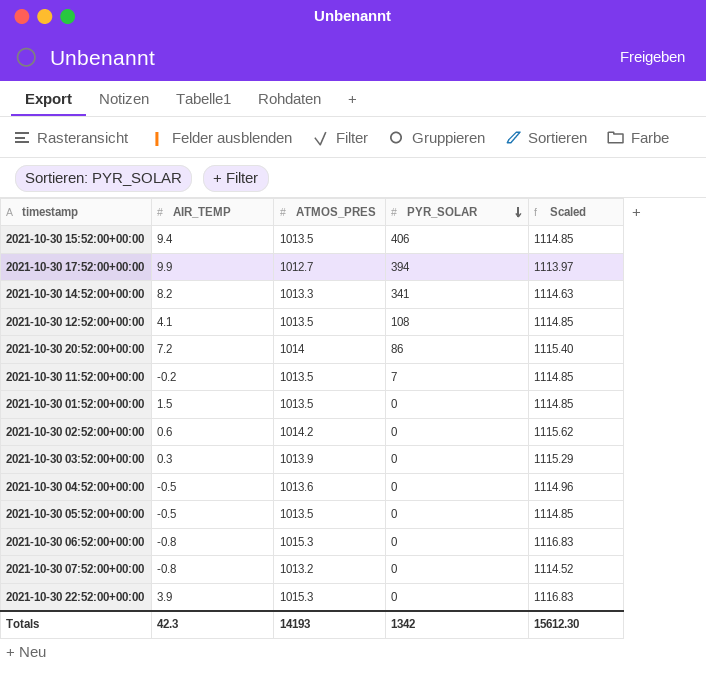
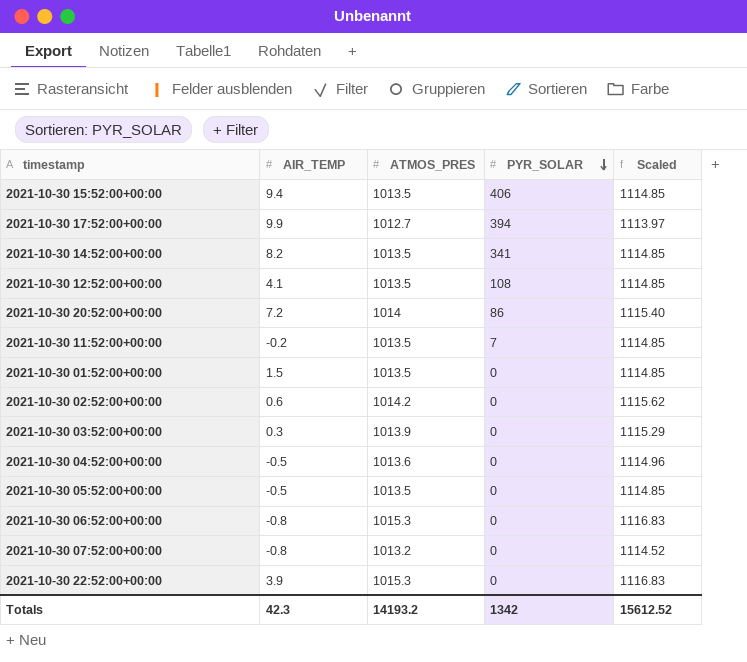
2021-10-30 14:52:00+00:00 | ATMOS_PRES: 1013.3 -> 1013.5
2021-10-30 14:52:00+00:00 | Scaled: 1114.63 -> 1114.85
Totals | ATMOS_PRES: 14193 -> 14193.2
Totals | Scaled: 15612.30 -> 15612.52

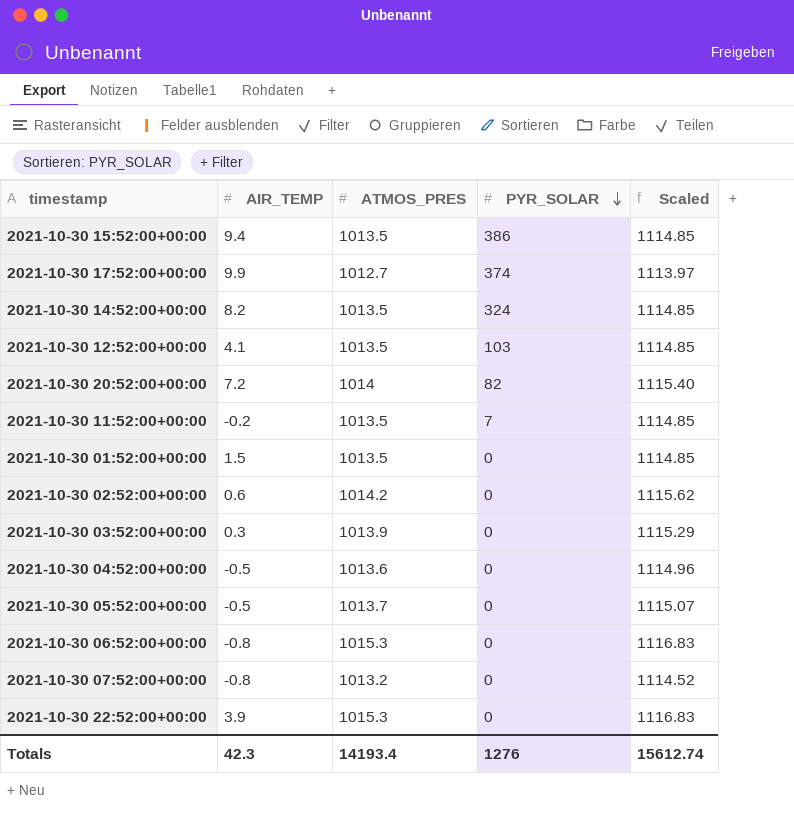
2021-10-30 15:52:00+00:00 | PYR_SOLAR: 406 -> 386
2021-10-30 17:52:00+00:00 | PYR_SOLAR: 394 -> 374
2021-10-30 14:52:00+00:00 | PYR_SOLAR: 341 -> 324
2021-10-30 12:52:00+00:00 | PYR_SOLAR: 108 -> 103
2021-10-30 20:52:00+00:00 | PYR_SOLAR: 86 -> 82
2021-10-30 05:52:00+00:00 | ATMOS_PRES: 1013.5 -> 1013.7
2021-10-30 05:52:00+00:00 | Scaled: 1114.85 -> 1115.07
Totals | ATMOS_PRES: 14193.2 -> 14193.4
Totals | PYR_SOLAR: 1342 -> 1276
Totals | Scaled: 15612.52 -> 15612.74

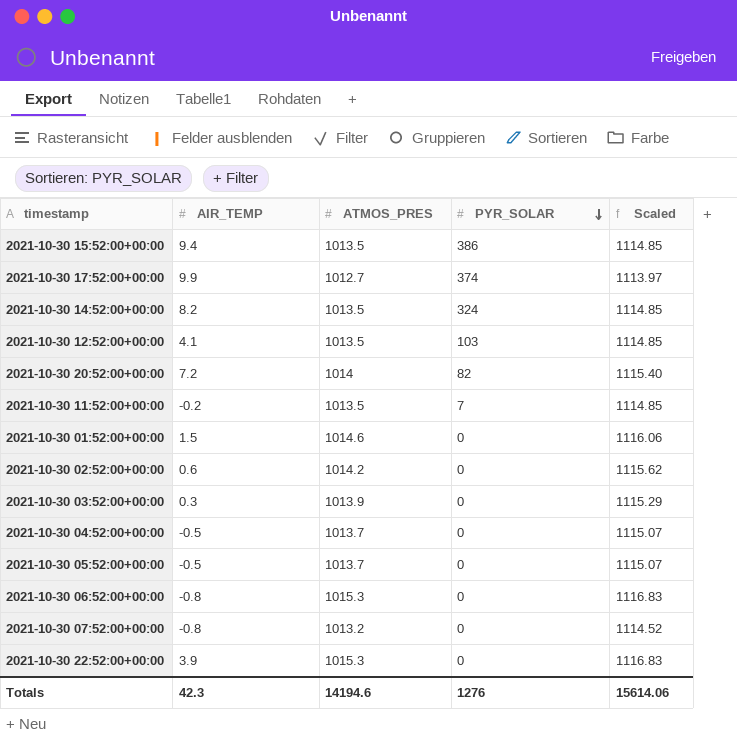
2021-10-30 01:52:00+00:00 | ATMOS_PRES: 1013.5 -> 1014.6
2021-10-30 01:52:00+00:00 | Scaled: 1114.85 -> 1116.06
2021-10-30 04:52:00+00:00 | ATMOS_PRES: 1013.6 -> 1013.7
2021-10-30 04:52:00+00:00 | Scaled: 1114.96 -> 1115.07
Totals | ATMOS_PRES: 14193.4 -> 14194.6
Totals | Scaled: 15612.74 -> 15614.06

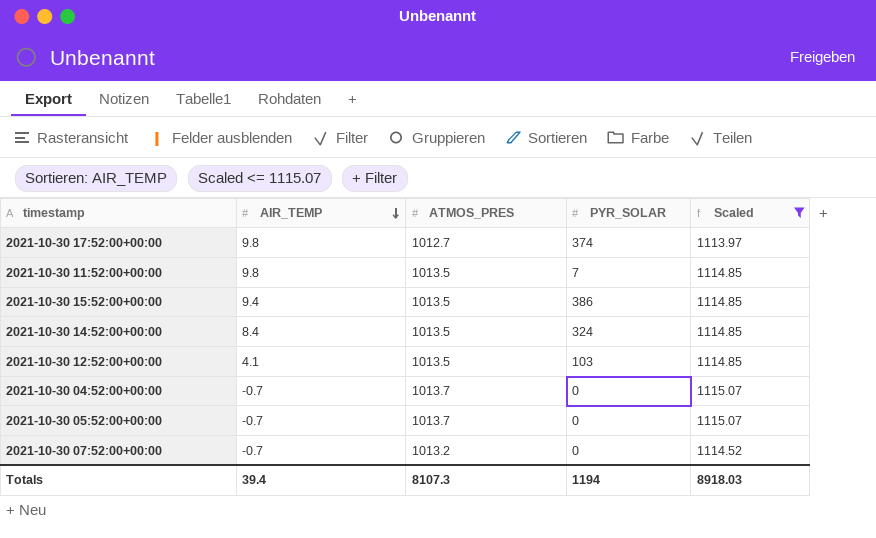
filter: none -> Scaled <= 1115.07
row order: PYR_SOLAR descending -> AIR_TEMP descending
2021-10-30 17:52:00+00:00 | AIR_TEMP: 9.9 -> 9.8
2021-10-30 11:52:00+00:00 | AIR_TEMP: -0.2 -> 9.8
2021-10-30 14:52:00+00:00 | AIR_TEMP: 8.2 -> 8.4
2021-10-30 04:52:00+00:00 | AIR_TEMP: -0.5 -> -0.7
2021-10-30 05:52:00+00:00 | AIR_TEMP: -0.5 -> -0.7
2021-10-30 07:52:00+00:00 | AIR_TEMP: -0.8 -> -0.7
Totals | AIR_TEMP: 42.3 -> 39.4
Totals | ATMOS_PRES: 14194.6 -> 8107.3
Totals | PYR_SOLAR: 1276 -> 1194
Totals | Scaled: 15614.06 -> 8918.03

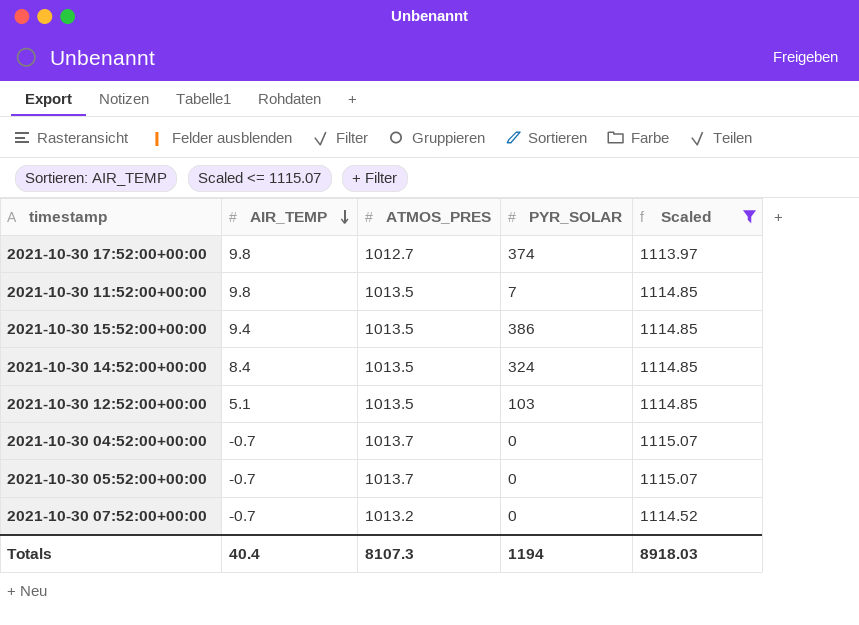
2021-10-30 12:52:00+00:00 | AIR_TEMP: 4.1 -> 5.1
Totals | AIR_TEMP: 39.4 -> 40.4

